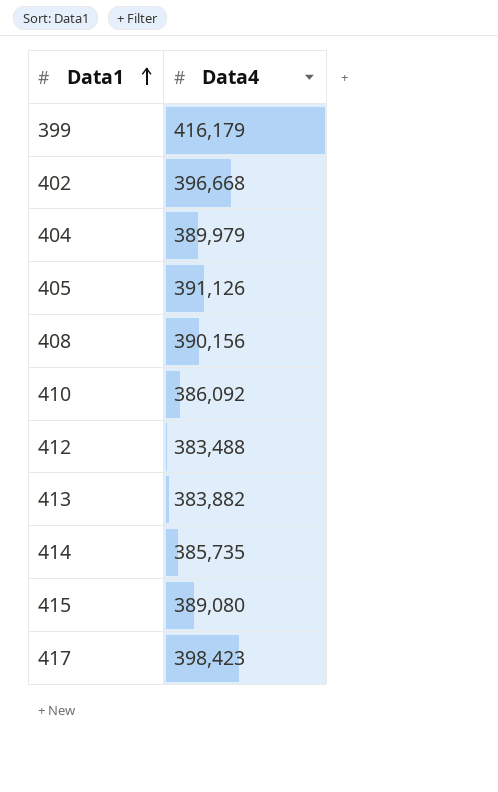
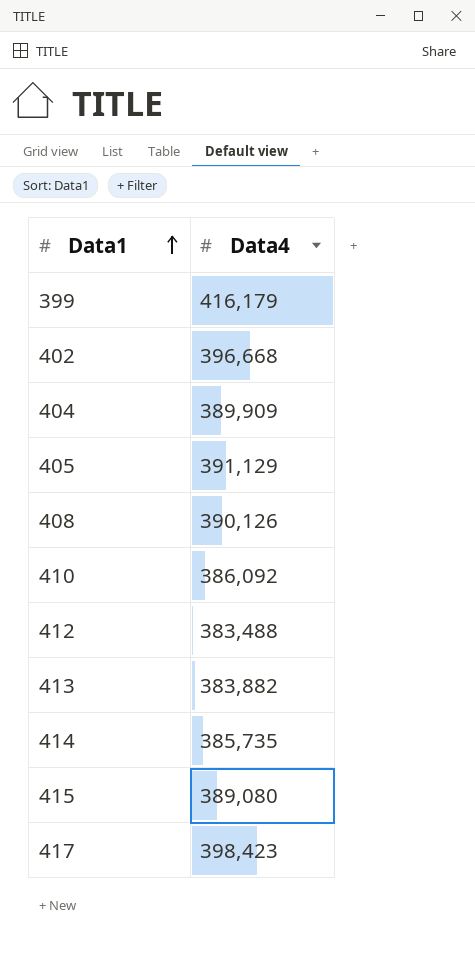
404 | Data4: 389,979 -> 389,909
405 | Data4: 391,126 -> 391,129
408 | Data4: 390,156 -> 390,126

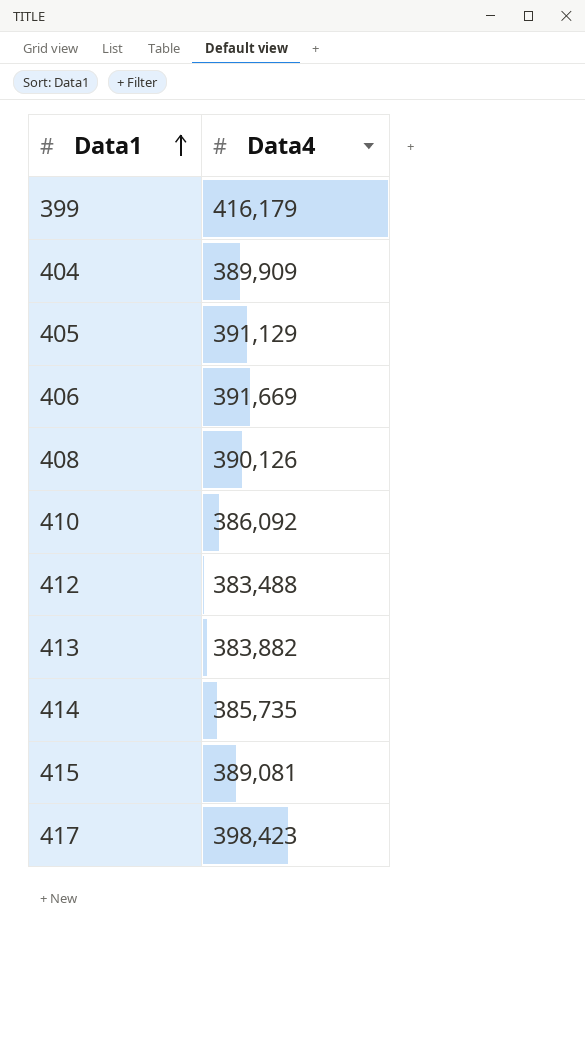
row 402: 396,668 -> none
row 406: none -> 391,669
415 | Data4: 389,080 -> 389,081

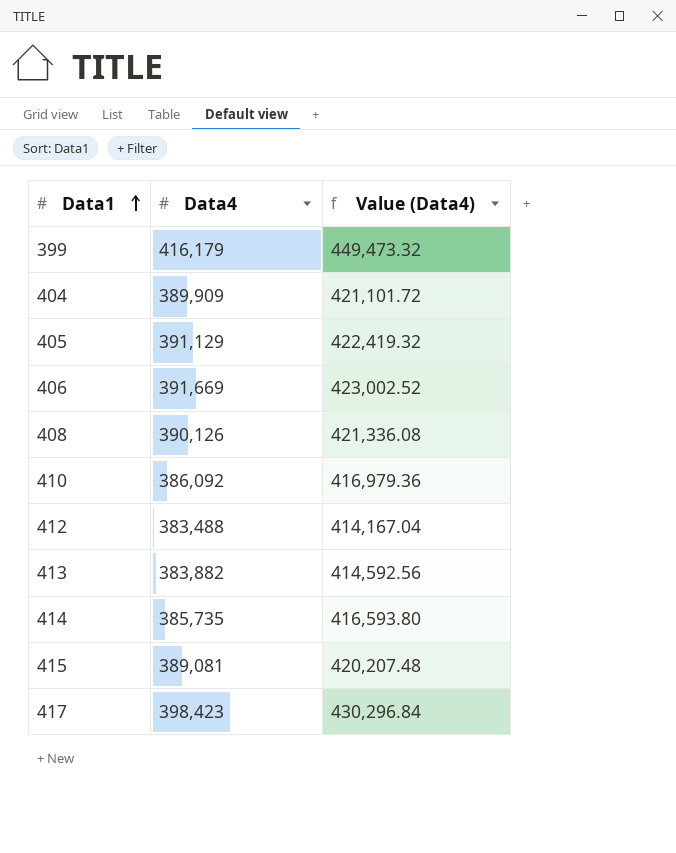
column Value (Data4) | formula: none -> [Data4] * 1.08

